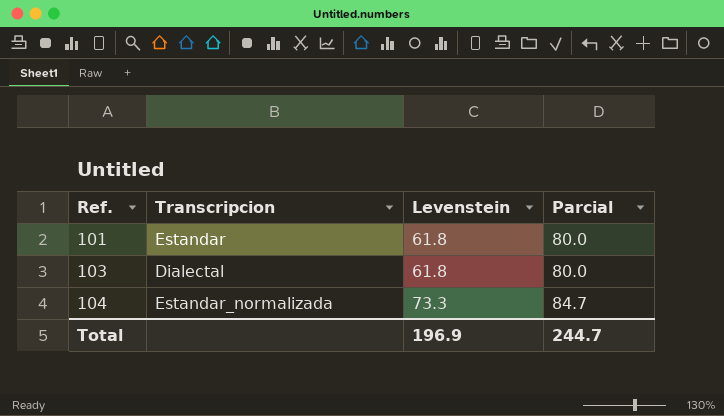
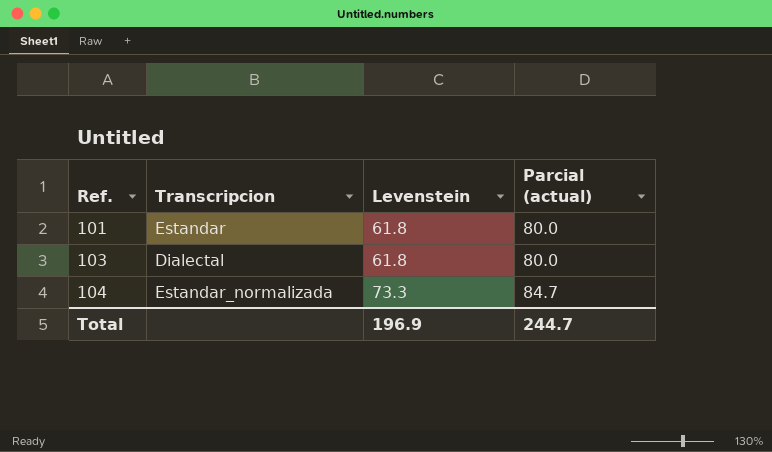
column name: Parcial -> Parcial (actual)

